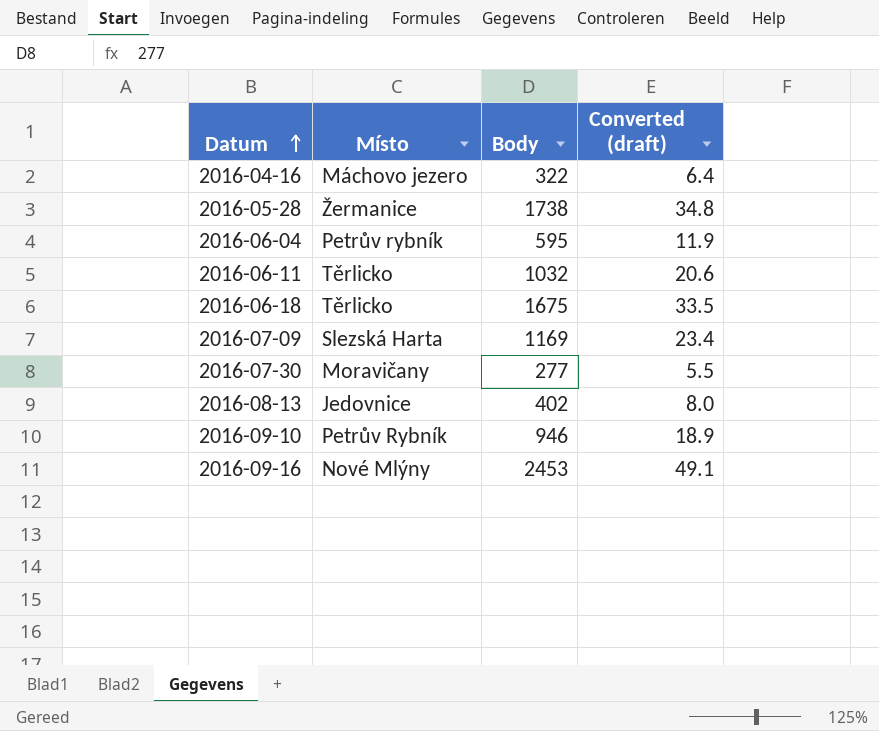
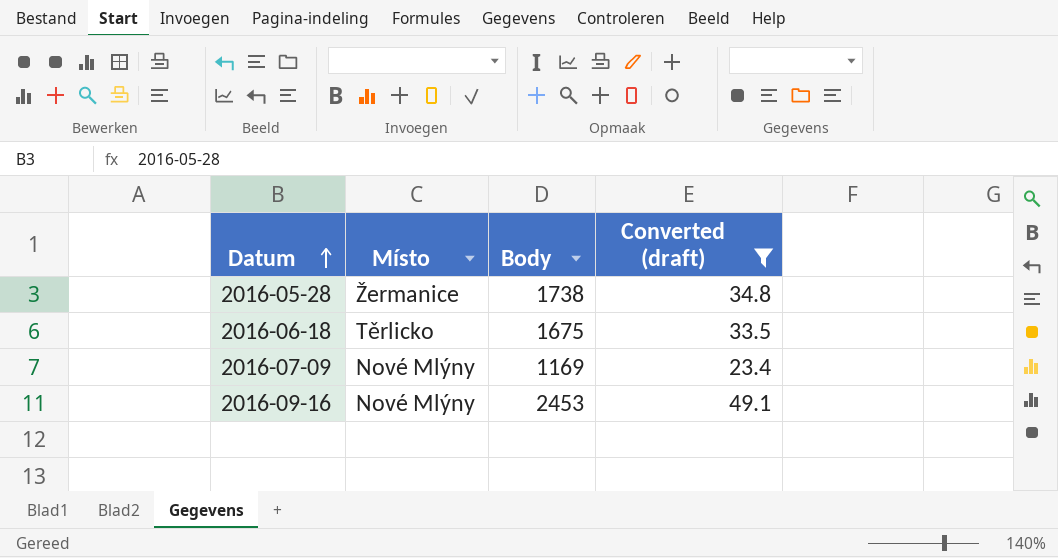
filter: none -> Converted (draft) >= 23.4
2016-07-09 | Místo: Slezská Harta -> Nové Mlýny

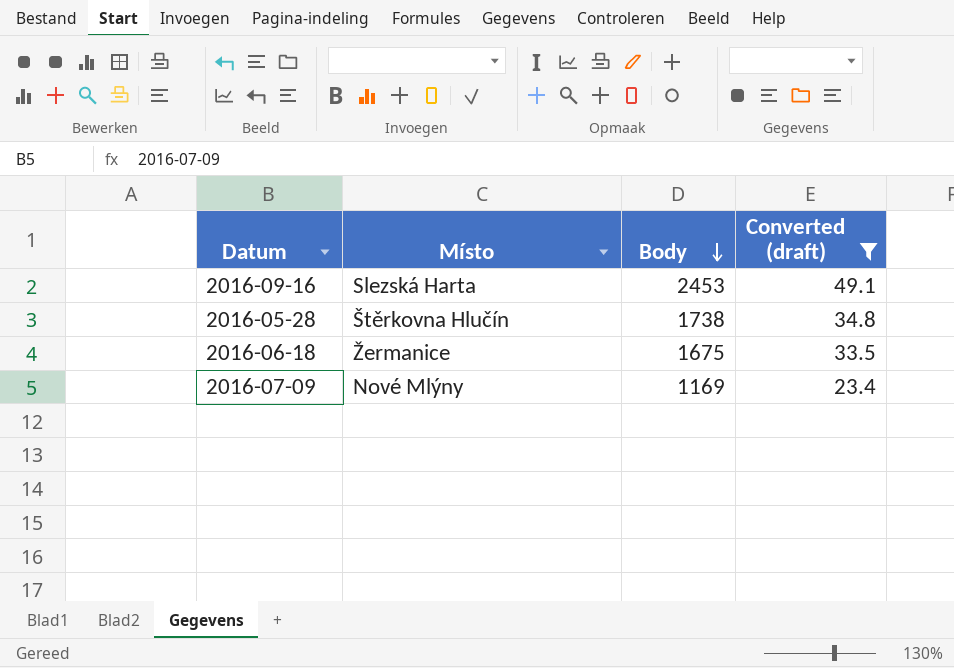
row order: Datum ascending -> Body descending
2016-09-16 | Místo: Nové Mlýny -> Slezská Harta
2016-05-28 | Místo: Žermanice -> Štěrkovna Hlučín
2016-06-18 | Místo: Těrlicko -> Žermanice

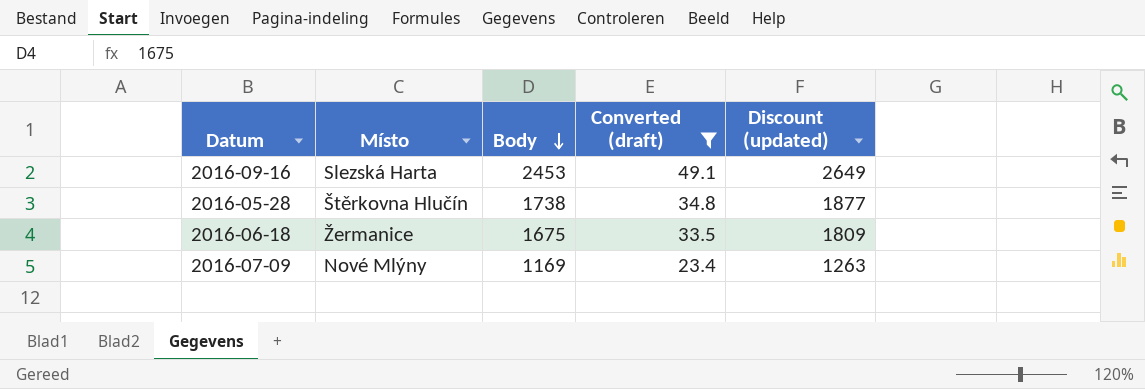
column Discount (updated) | formula: none -> [Body] * 1.08

